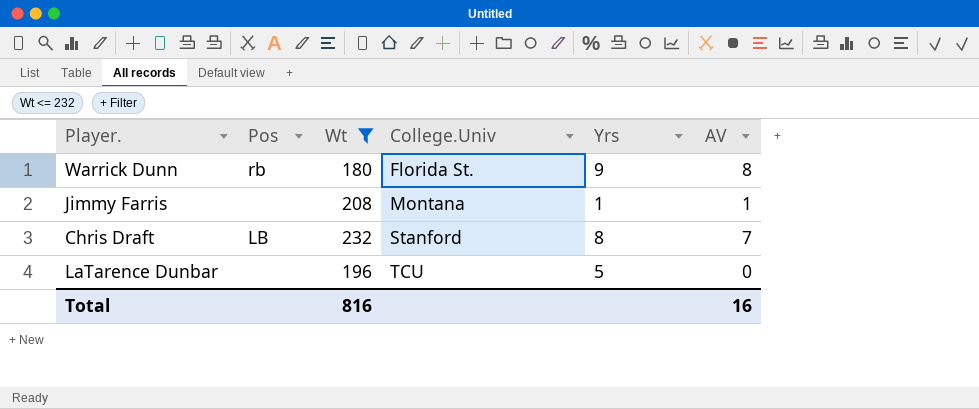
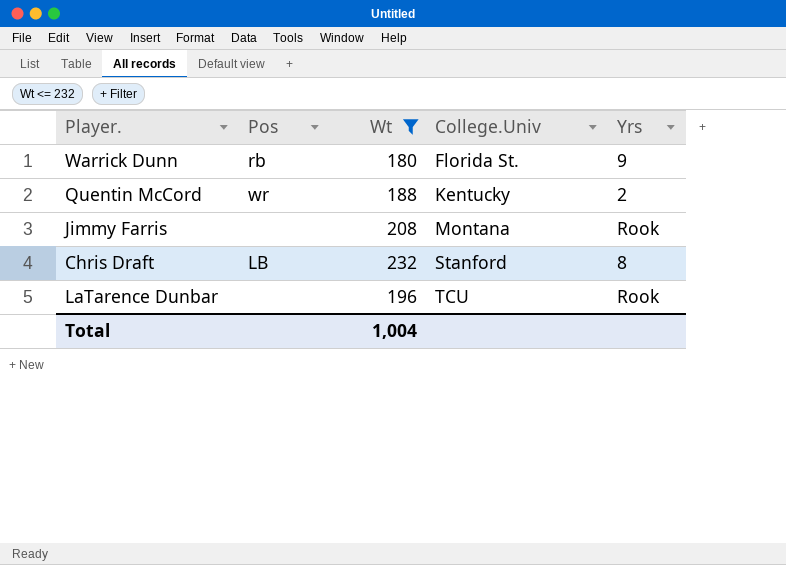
column AV | position: 6 -> none
row Quentin McCord: none -> wr | 188 | Kentucky | 2
Jimmy Farris | Yrs: 1 -> Rook
LaTarence Dunbar | Yrs: 5 -> Rook
Total | Wt: 816 -> 1,004

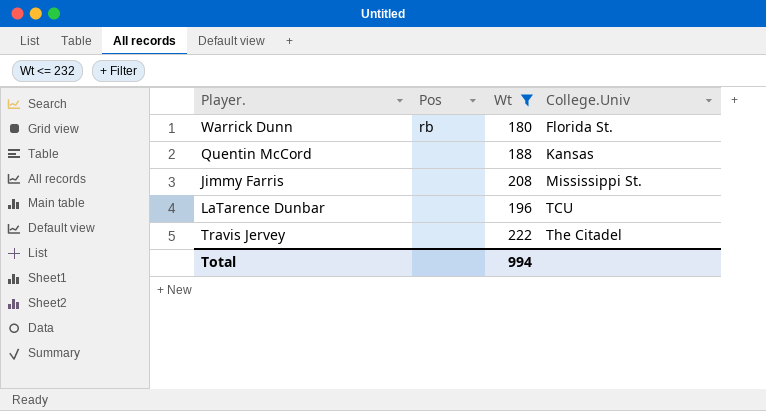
column Yrs | position: 5 -> none
row Chris Draft: LB | 232 | Stanford | 8 -> none
Quentin McCord | Pos: wr -> none
Quentin McCord | College.Univ: Kentucky -> Kansas
Jimmy Farris | College.Univ: Montana -> Mississippi St.
row Travis Jervey: none -> none | 222 | The Citadel
Total | Wt: 1,004 -> 994

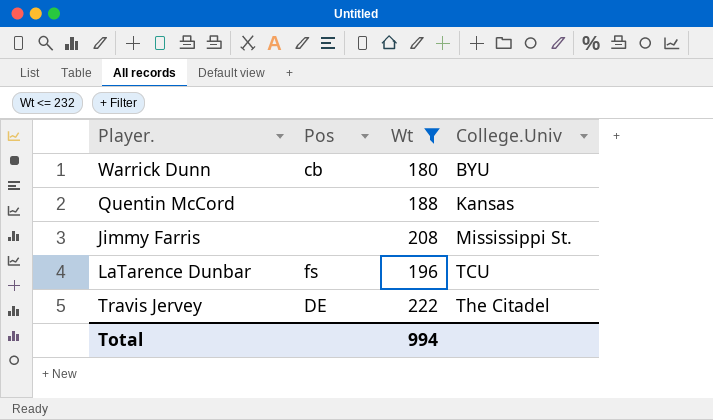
Warrick Dunn | Pos: rb -> cb
Warrick Dunn | College.Univ: Florida St. -> BYU
LaTarence Dunbar | Pos: none -> fs
Travis Jervey | Pos: none -> DE

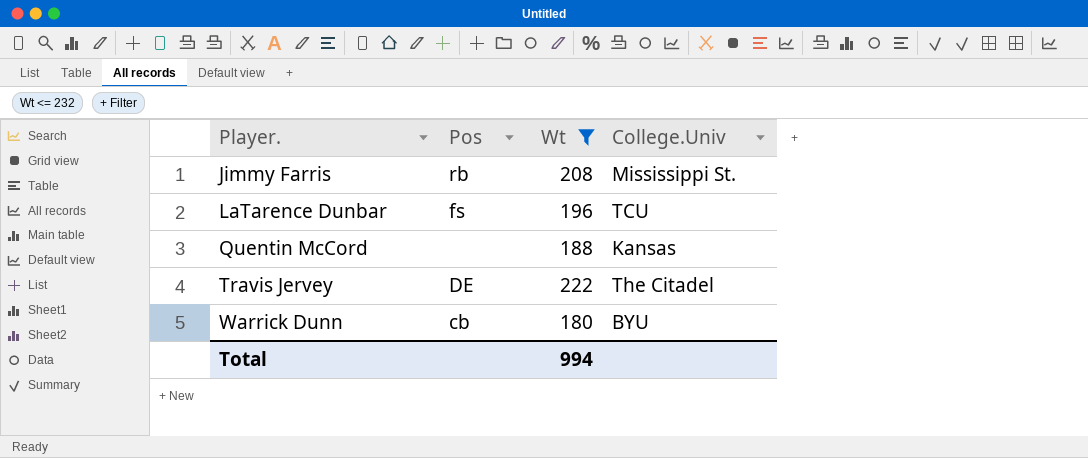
row order: College.Univ ascending -> Player. ascending
Jimmy Farris | Pos: none -> rb

